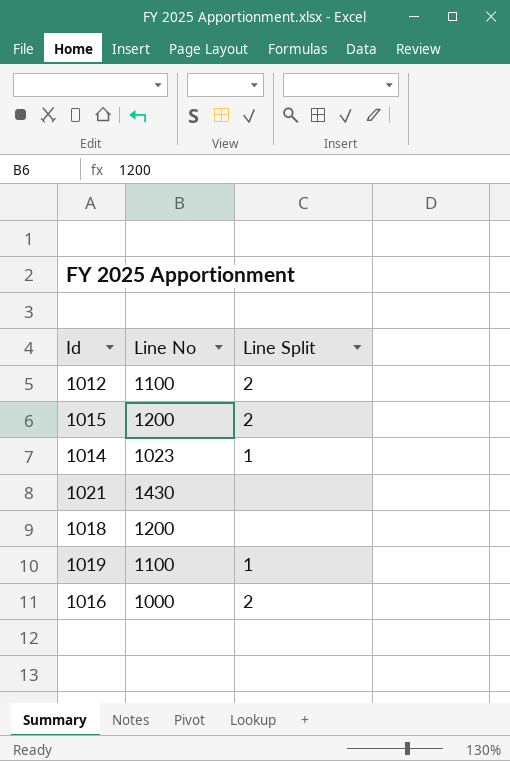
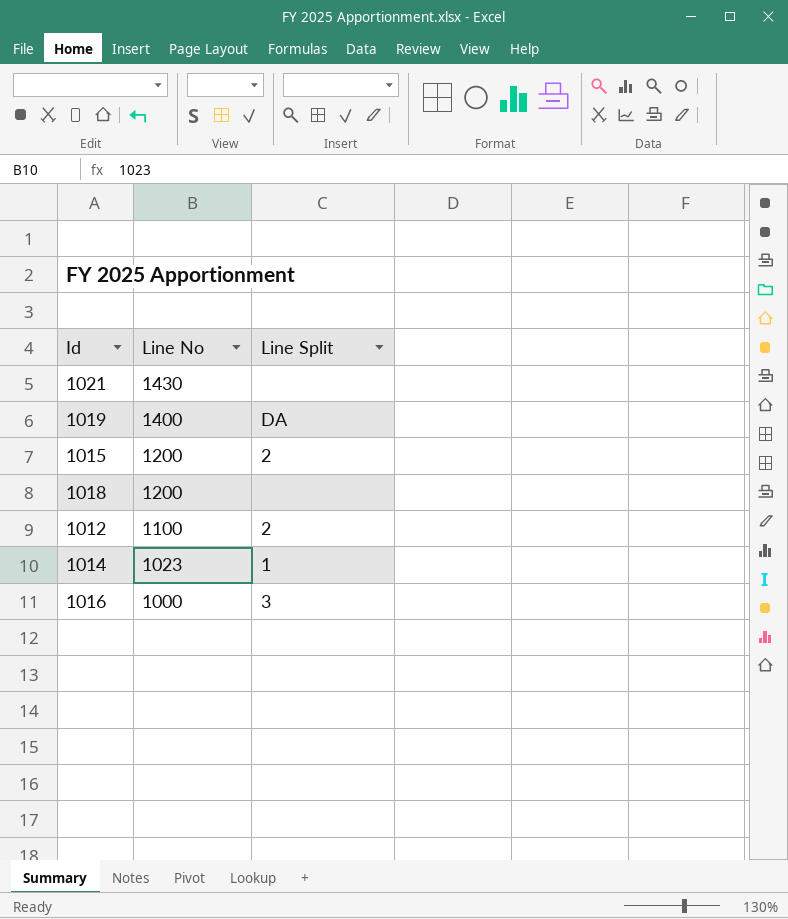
row order: none -> Line No descending
1019 | Line No: 1100 -> 1400
1019 | Line Split: 1 -> DA
1016 | Line Split: 2 -> 3

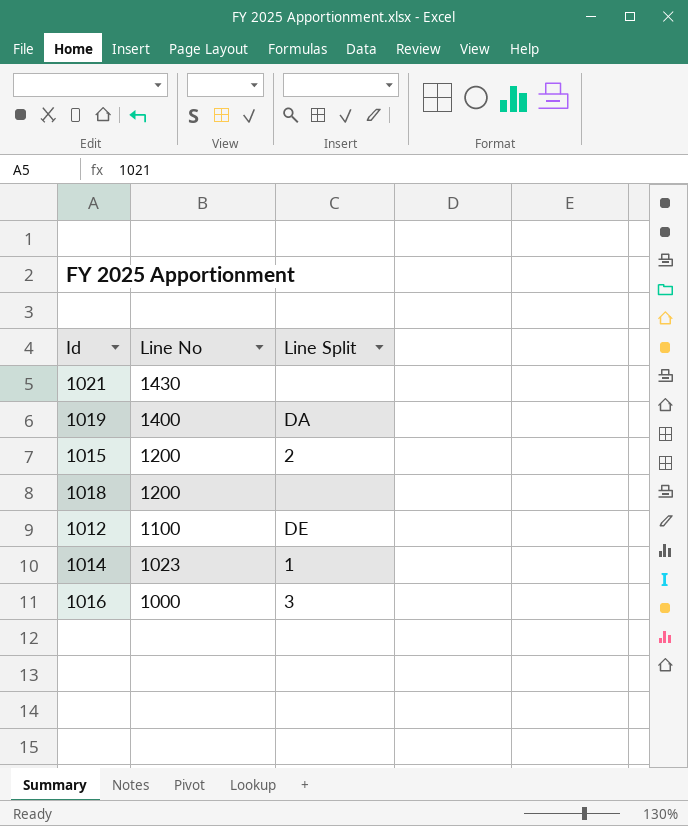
1012 | Line Split: 2 -> DE

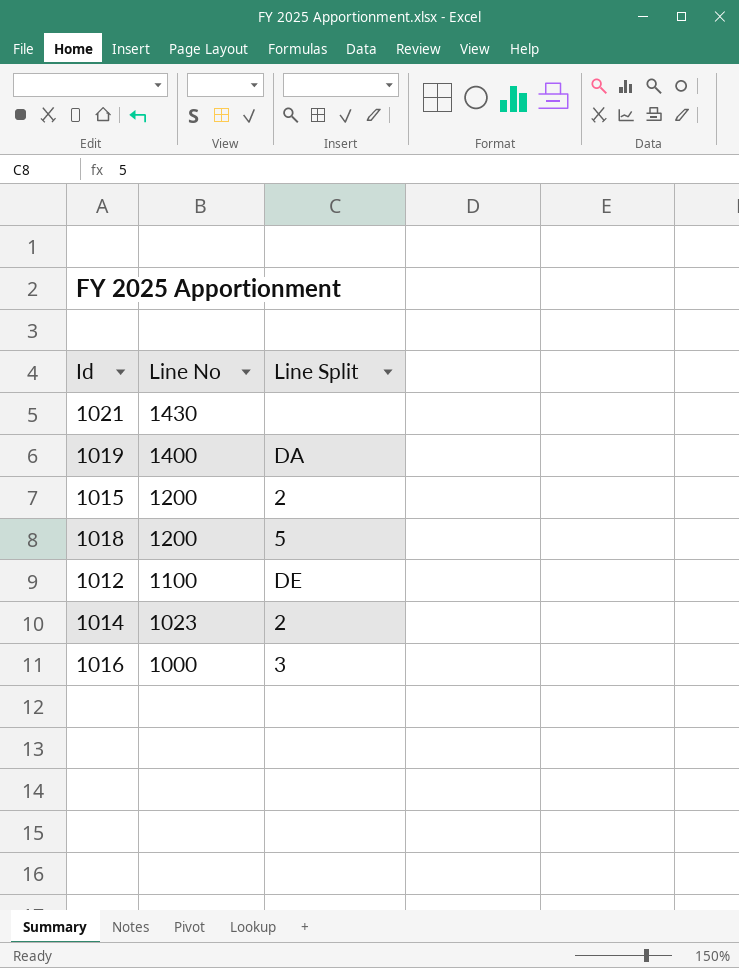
1018 | Line Split: none -> 5
1014 | Line Split: 1 -> 2

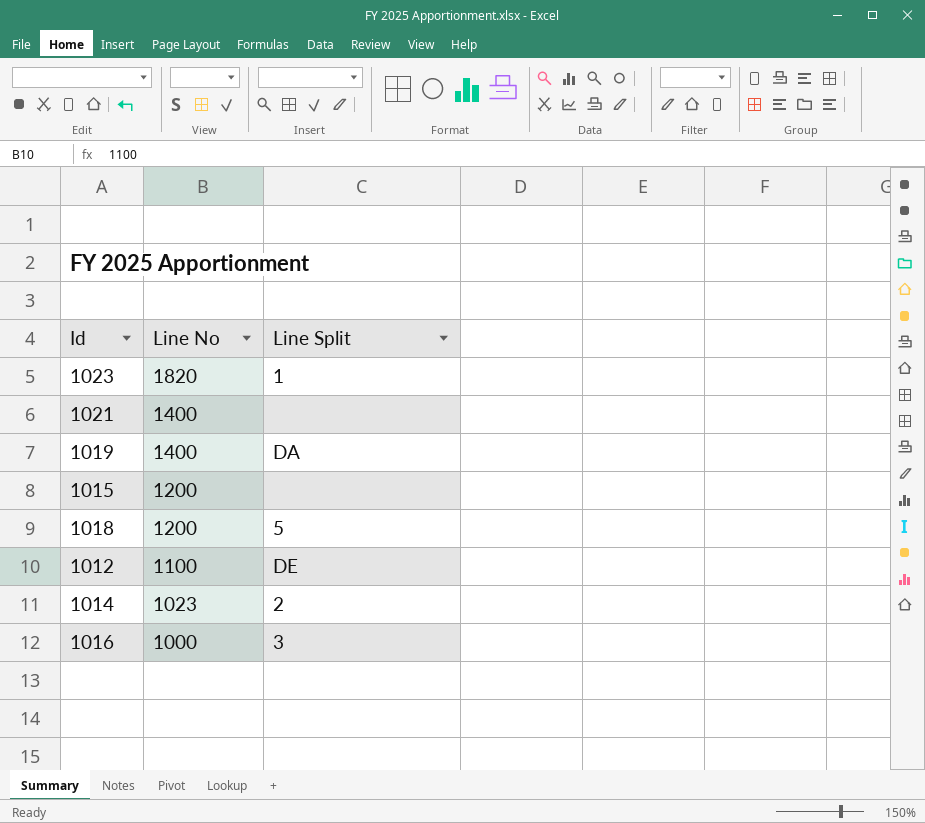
row 1023: none -> 1820 | 1
1021 | Line No: 1430 -> 1400
1015 | Line Split: 2 -> none

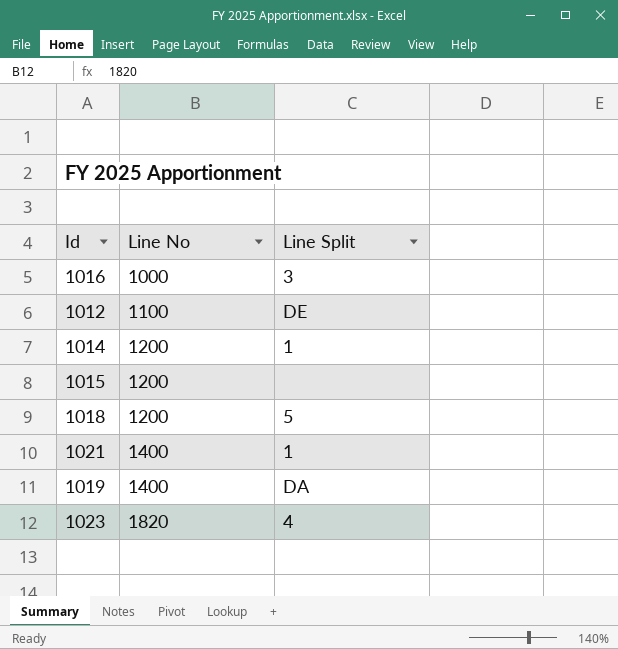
row order: Line No descending -> Line No ascending
1014 | Line No: 1023 -> 1200
1014 | Line Split: 2 -> 1
1021 | Line Split: none -> 1
1023 | Line Split: 1 -> 4

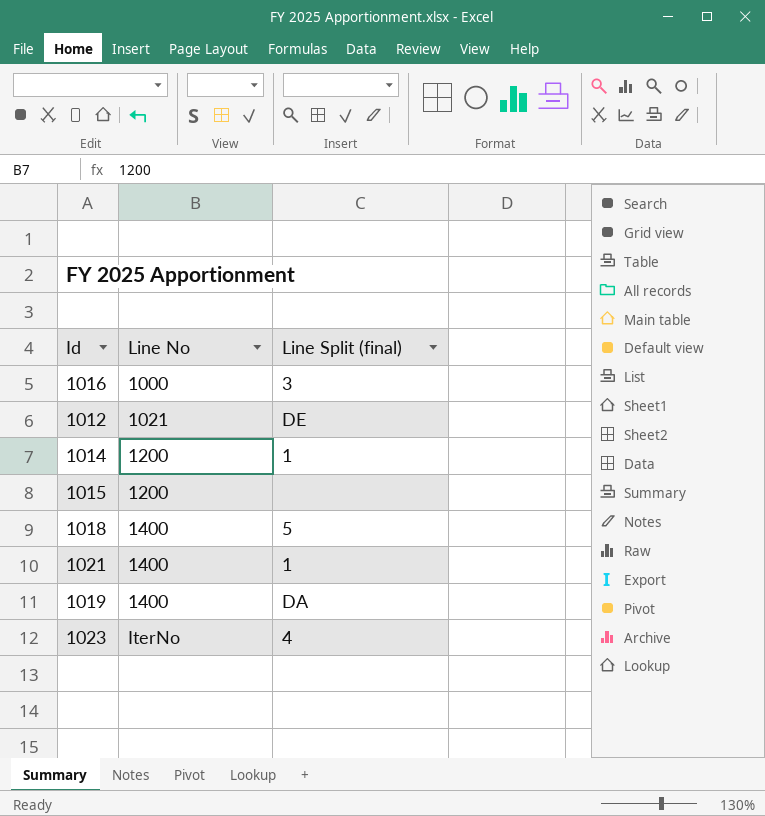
column name: Line Split -> Line Split (final)
1012 | Line No: 1100 -> 1021
1018 | Line No: 1200 -> 1400
1023 | Line No: 1820 -> IterNo

